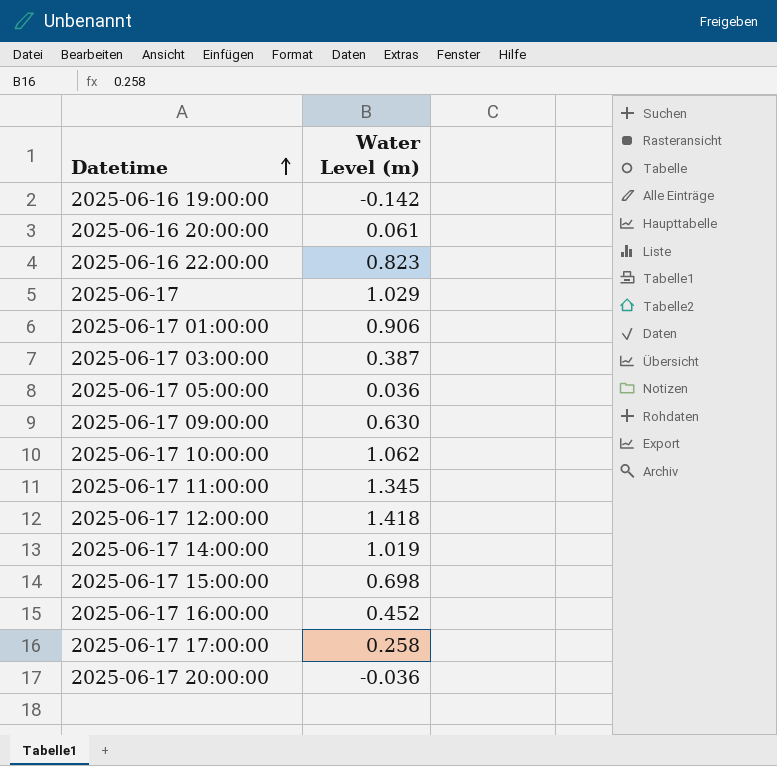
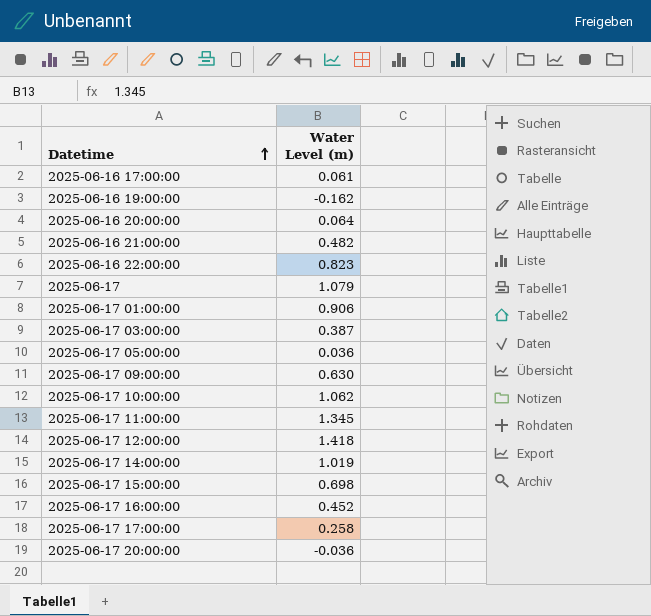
row 2025-06-16 17:00:00: none -> 0.061
2025-06-16 19:00:00 | Water Level (m): -0.142 -> -0.162
2025-06-16 20:00:00 | Water Level (m): 0.061 -> 0.064
row 2025-06-16 21:00:00: none -> 0.482
2025-06-17 | Water Level (m): 1.029 -> 1.079

